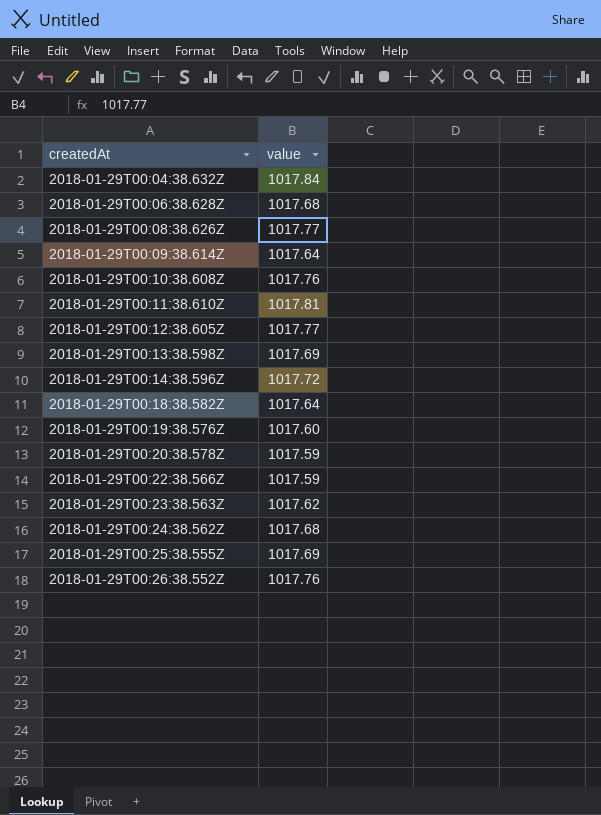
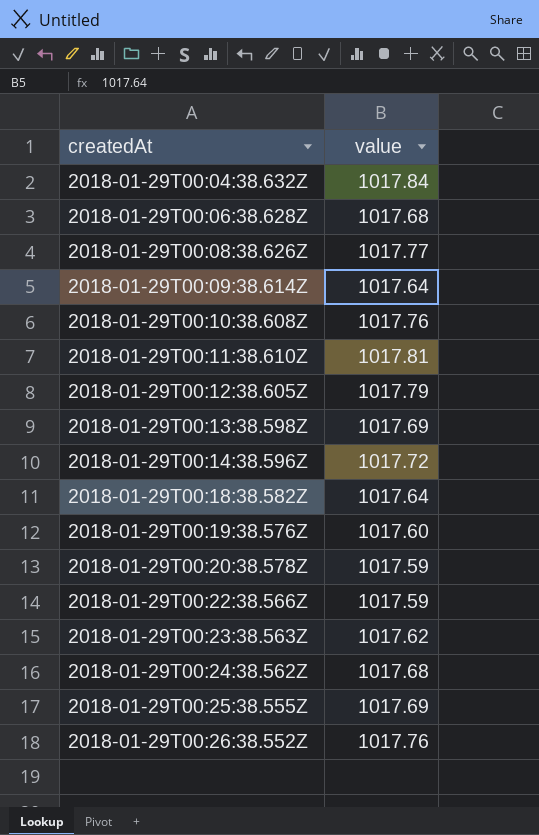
2018-01-29T00:12:38.605Z | value: 1017.77 -> 1017.79

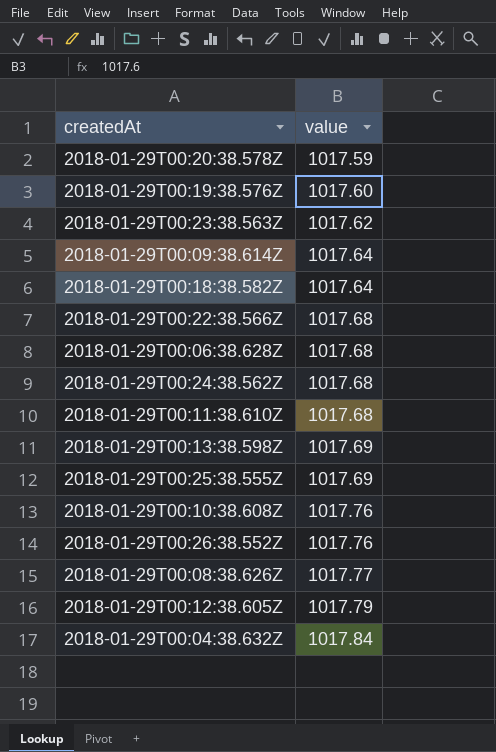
row order: createdAt ascending -> value ascending
row 2018-01-29T00:14:38.596Z: 1017.72 -> none
2018-01-29T00:22:38.566Z | value: 1017.59 -> 1017.68
2018-01-29T00:11:38.610Z | value: 1017.81 -> 1017.68

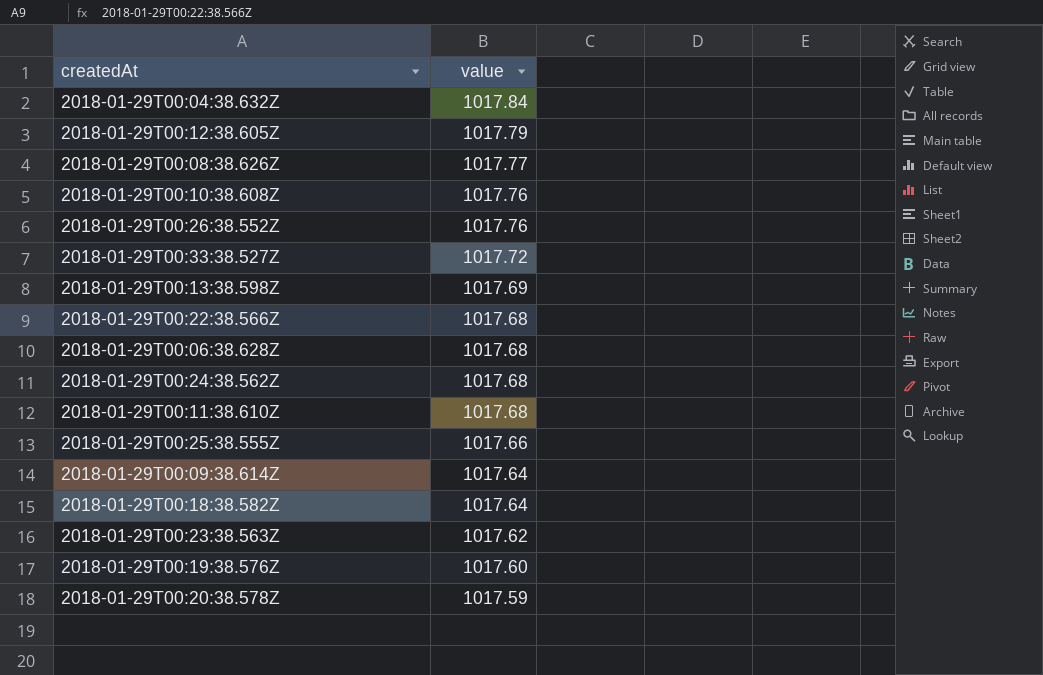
row order: value ascending -> value descending
row 2018-01-29T00:33:38.527Z: none -> 1017.72
2018-01-29T00:25:38.555Z | value: 1017.69 -> 1017.66

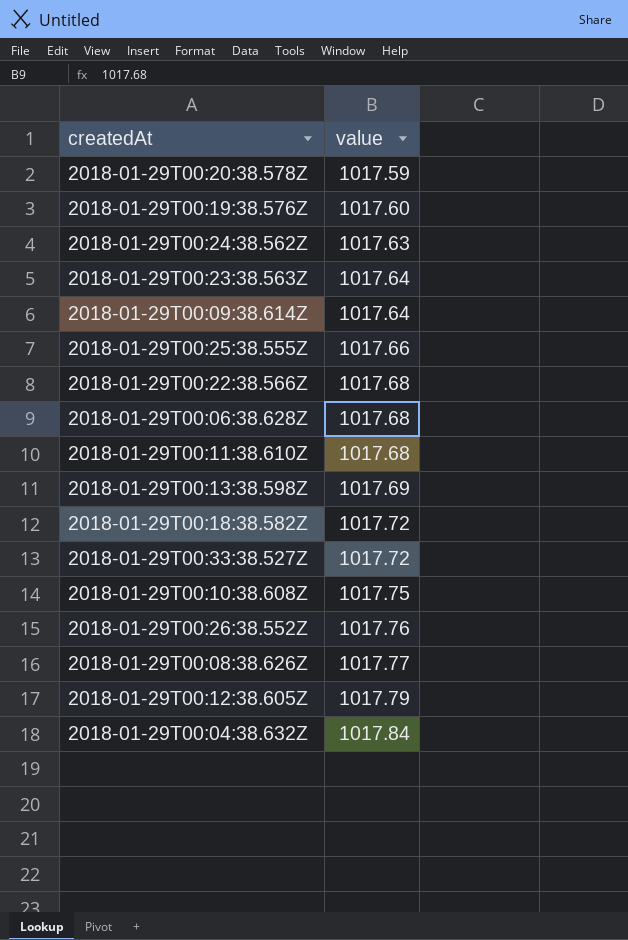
row order: value descending -> value ascending
2018-01-29T00:24:38.562Z | value: 1017.68 -> 1017.63
2018-01-29T00:23:38.563Z | value: 1017.62 -> 1017.64
2018-01-29T00:18:38.582Z | value: 1017.64 -> 1017.72
2018-01-29T00:10:38.608Z | value: 1017.76 -> 1017.75

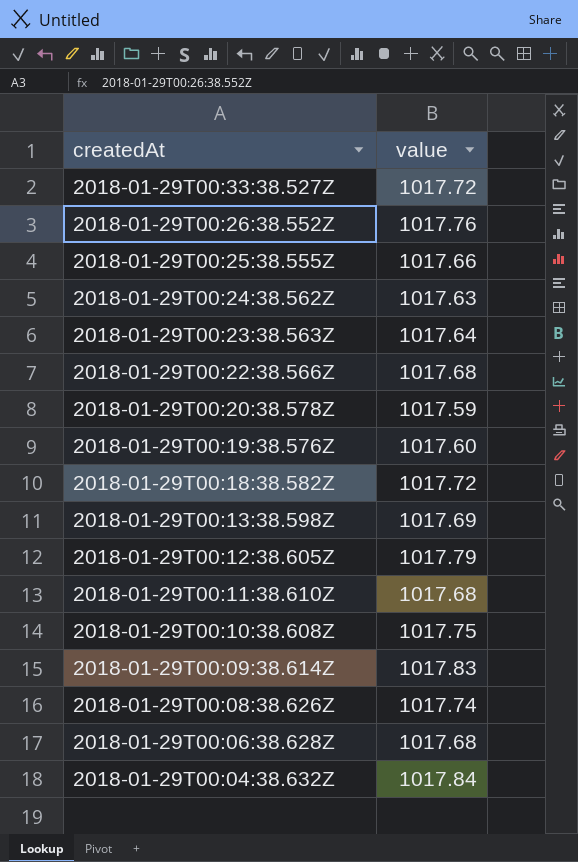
row order: value ascending -> createdAt descending
2018-01-29T00:09:38.614Z | value: 1017.64 -> 1017.83
2018-01-29T00:08:38.626Z | value: 1017.77 -> 1017.74

